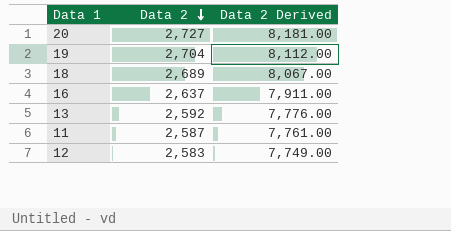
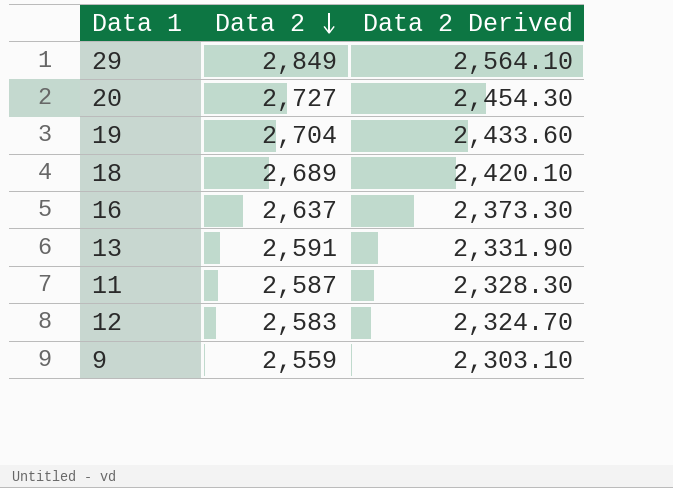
column Data 2 Derived | formula: [Data 2] * 3 -> [Data 2] * 0.9
row 29: none -> 2,849 | 2,564.10
13 | Data 2: 2,592 -> 2,591
row 9: none -> 2,559 | 2,303.10

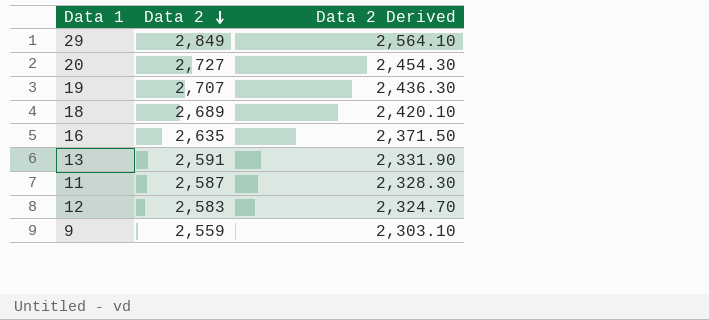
19 | Data 2: 2,704 -> 2,707
19 | Data 2 Derived: 2,433.60 -> 2,436.30
16 | Data 2: 2,637 -> 2,635
16 | Data 2 Derived: 2,373.30 -> 2,371.50

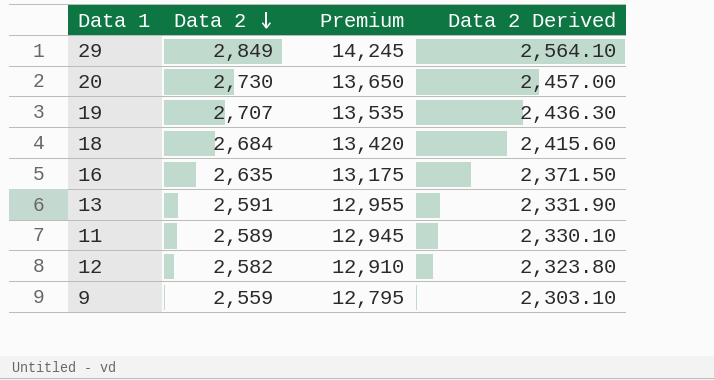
column Premium | formula: none -> [Data 2] * 5
20 | Data 2: 2,727 -> 2,730
20 | Data 2 Derived: 2,454.30 -> 2,457.00
18 | Data 2: 2,689 -> 2,684
18 | Data 2 Derived: 2,420.10 -> 2,415.60
11 | Data 2: 2,587 -> 2,589
11 | Data 2 Derived: 2,328.30 -> 2,330.10
12 | Data 2: 2,583 -> 2,582
12 | Data 2 Derived: 2,324.70 -> 2,323.80

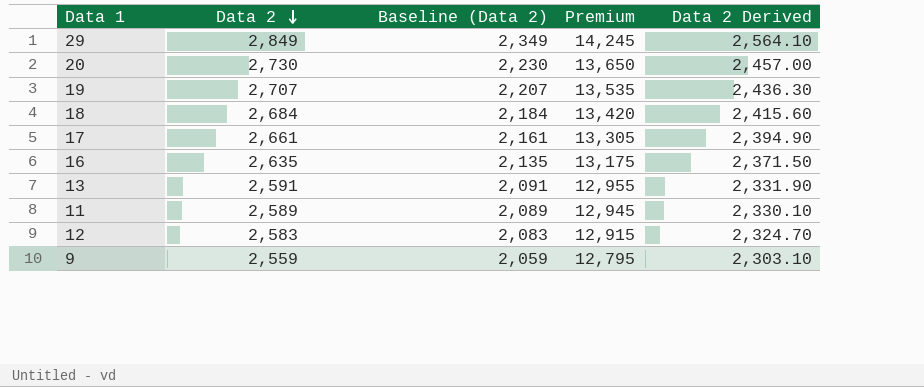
column Baseline (Data 2) | formula: none -> [Data 2] - 500
row 17: none -> 2,661 | 2,161 | 13,305 | 2,394.90
12 | Data 2: 2,582 -> 2,583
12 | Premium: 12,910 -> 12,915
12 | Data 2 Derived: 2,323.80 -> 2,324.70

